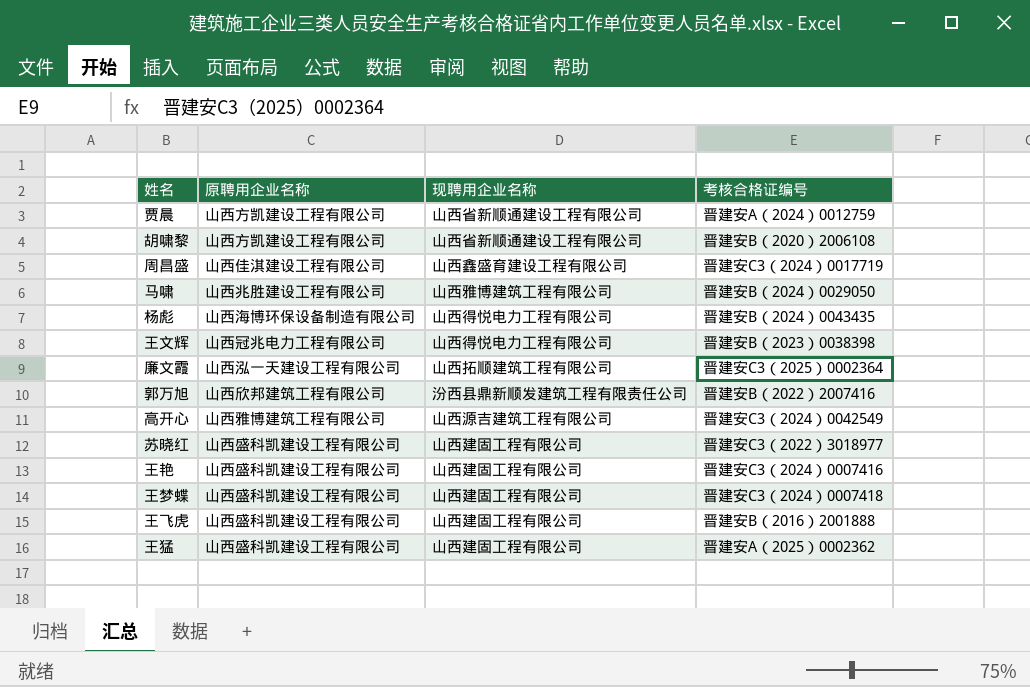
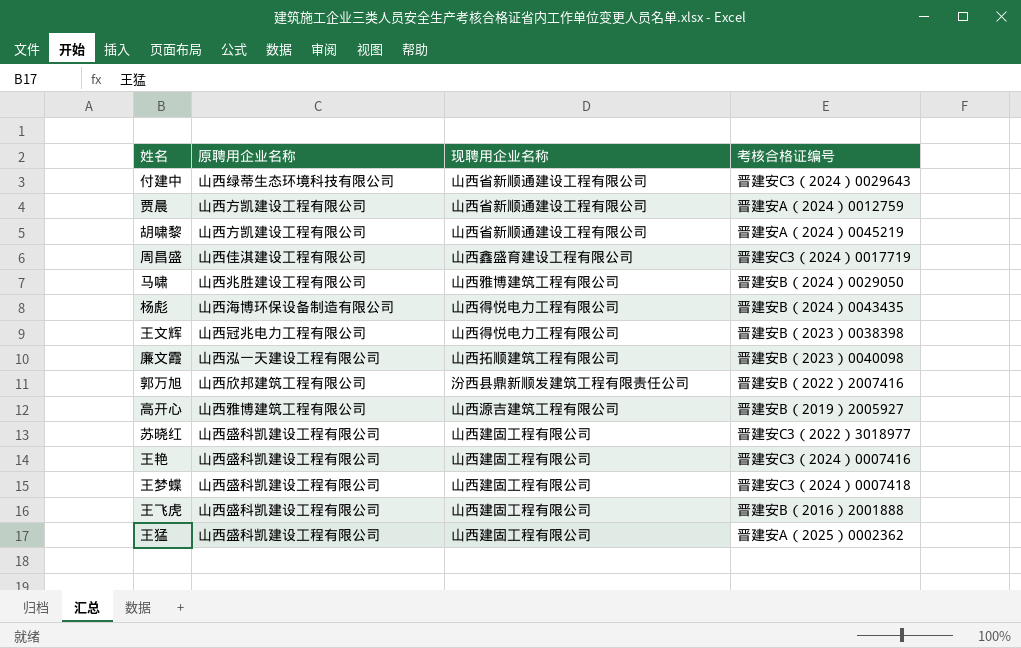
row 付建中: none -> 山西绿蒂生态环境科技有限公司 | 山西省新顺通建设工程有限公司 | 晋建安C3（2024）0029643
胡啸黎 | 考核合格证编号: 晋建安B（2020）2006108 -> 晋建安A（2024）0045219
廉文霞 | 考核合格证编号: 晋建安C3（2025）0002364 -> 晋建安B（2023）0040098
高开心 | 考核合格证编号: 晋建安C3（2024）0042549 -> 晋建安B（2019）2005927

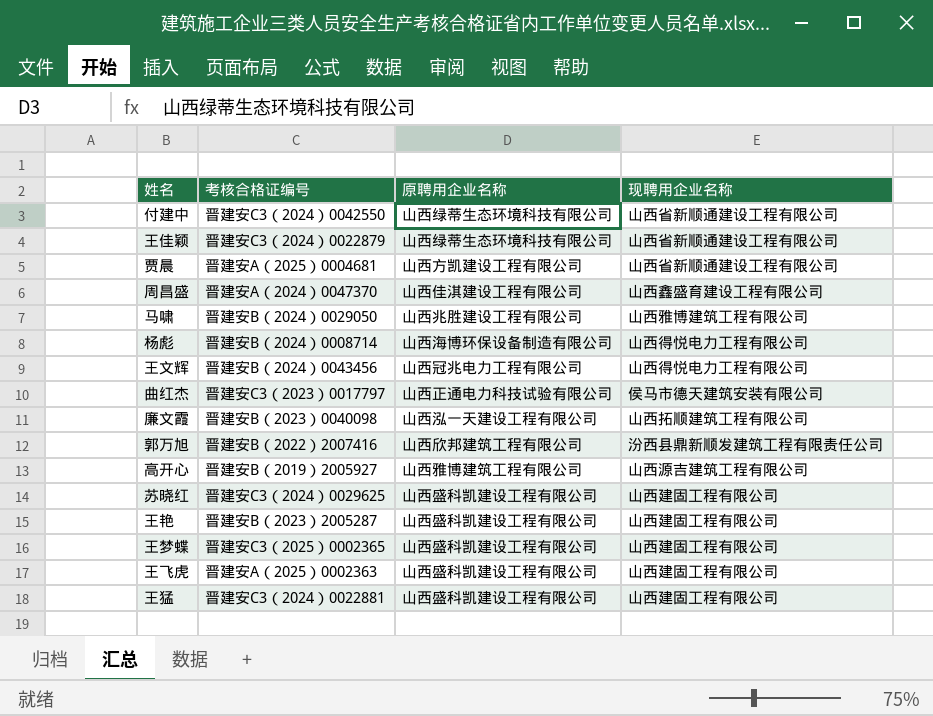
column 考核合格证编号 | position: 4 -> 2
row 胡啸黎: 山西方凯建设工程有限公司 | 山西省新顺通建设工程有限公司 | 晋建安A（2024）0045219 -> none
付建中 | 考核合格证编号: 晋建安C3（2024）0029643 -> 晋建安C3（2024）0042550
row 王佳颖: none -> 晋建安C3（2024）0022879 | 山西绿蒂生态环境科技有限公司 | 山西省新顺通建设工程有限公司
贾晨 | 考核合格证编号: 晋建安A（2024）0012759 -> 晋建安A（2025）0004681
周昌盛 | 考核合格证编号: 晋建安C3（2024）0017719 -> 晋建安A（2024）0047370
杨彪 | 考核合格证编号: 晋建安B（2024）0043435 -> 晋建安B（2024）0008714
王文辉 | 考核合格证编号: 晋建安B（2023）0038398 -> 晋建安B（2024）0043456
row 曲红杰: none -> 晋建安C3（2023）0017797 | 山西正通电力科技试验有限公司 | 侯马市德天建筑安装有限公司
苏晓红 | 考核合格证编号: 晋建安C3（2022）3018977 -> 晋建安C3（2024）0029625
王艳 | 考核合格证编号: 晋建安C3（2024）0007416 -> 晋建安B（2023）2005287
王梦蝶 | 考核合格证编号: 晋建安C3（2024）0007418 -> 晋建安C3（2025）0002365
王飞虎 | 考核合格证编号: 晋建安B（2016）2001888 -> 晋建安A（2025）0002363
王猛 | 考核合格证编号: 晋建安A（2025）0002362 -> 晋建安C3（2024）0022881

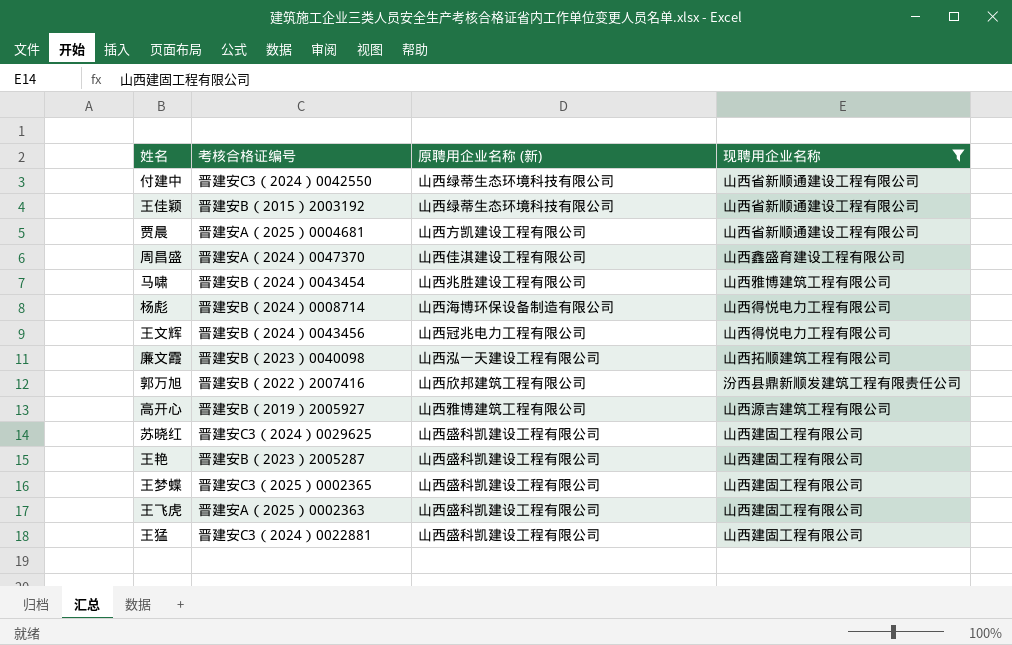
filter: none -> 现聘用企业名称 != 侯马市德天建筑安装有限公司
column name: 原聘用企业名称 -> 原聘用企业名称 (新)
王佳颖 | 考核合格证编号: 晋建安C3（2024）0022879 -> 晋建安B（2015）2003192
马啸 | 考核合格证编号: 晋建安B（2024）0029050 -> 晋建安B（2024）0043454

